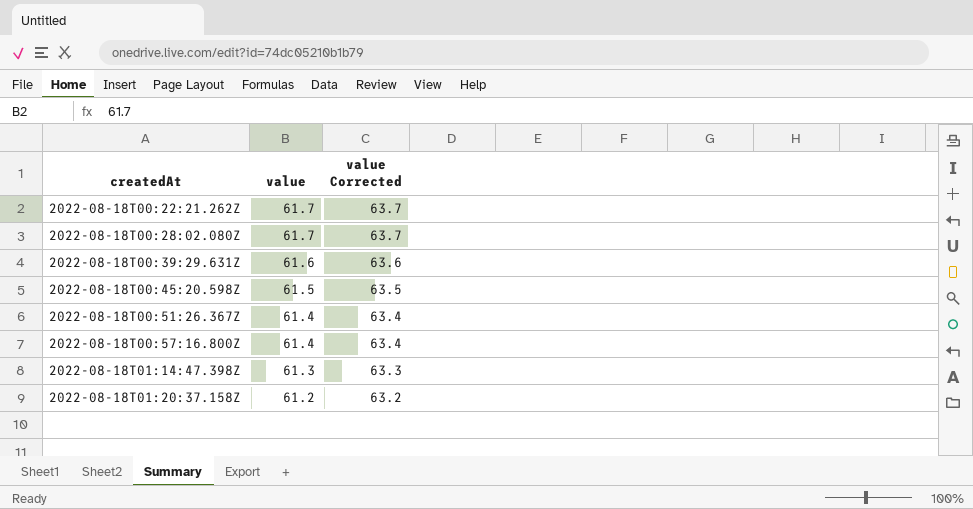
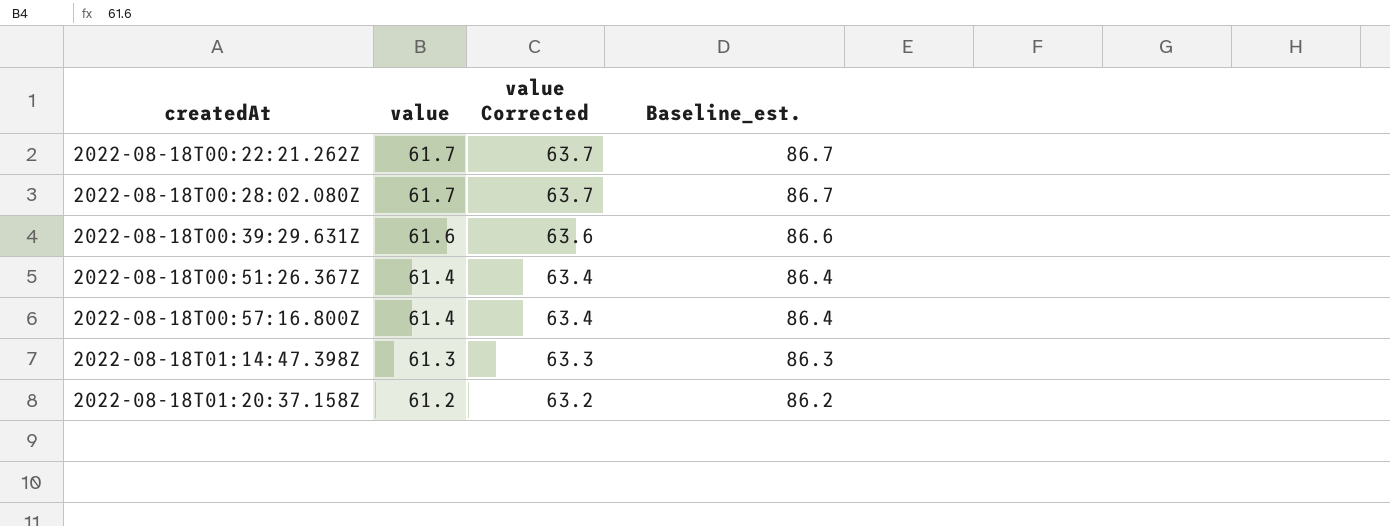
column Baseline_est. | formula: none -> [value] + 25
row 2022-08-18T00:45:20.598Z: 61.5 | 63.5 -> none

